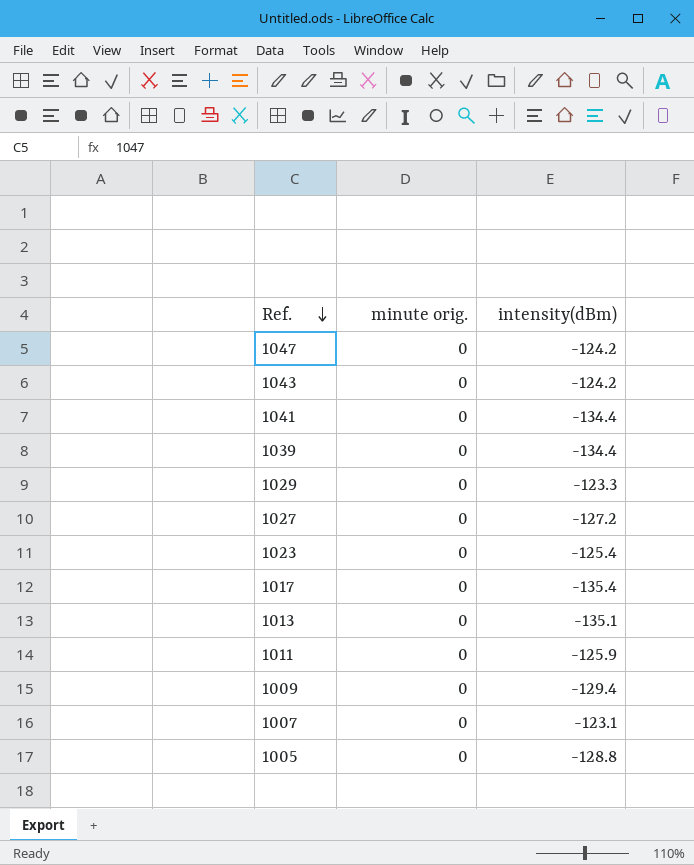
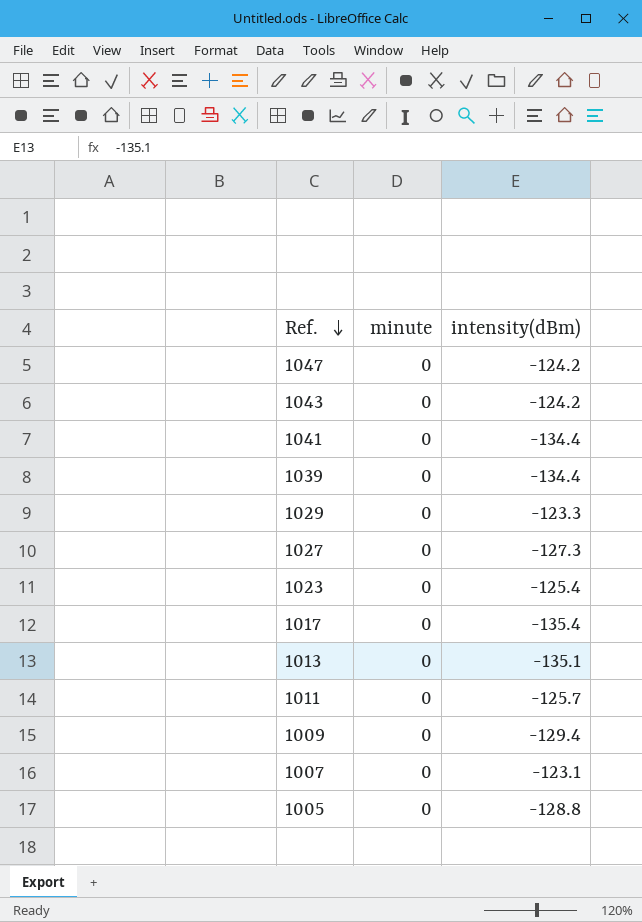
column name: minute orig. -> minute
1027 | intensity(dBm): -127.2 -> -127.3
1011 | intensity(dBm): -125.9 -> -125.7

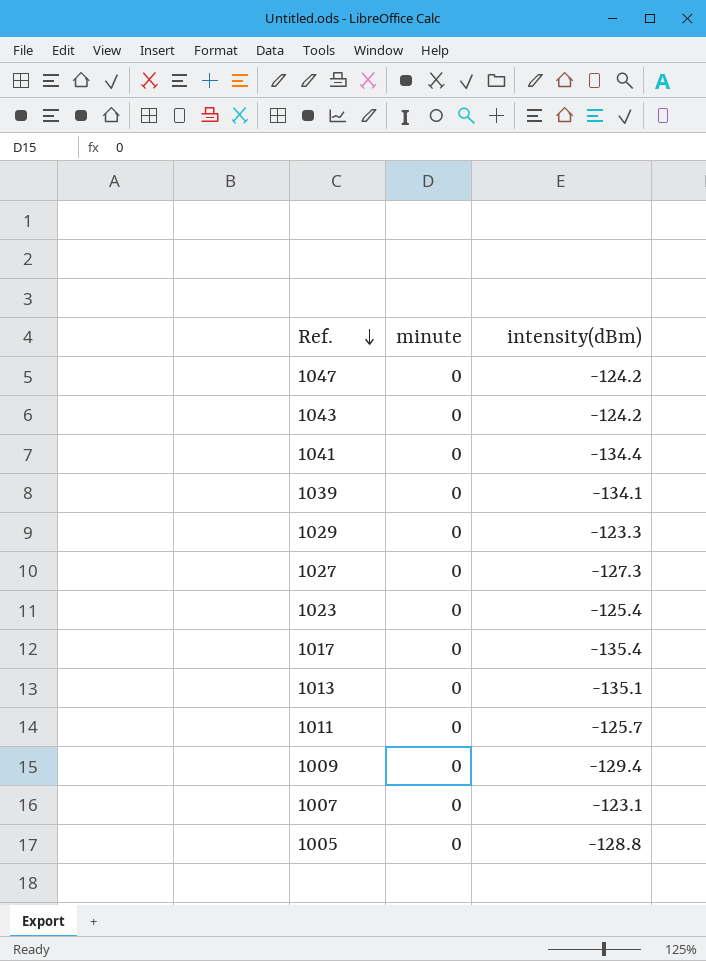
1039 | intensity(dBm): -134.4 -> -134.1

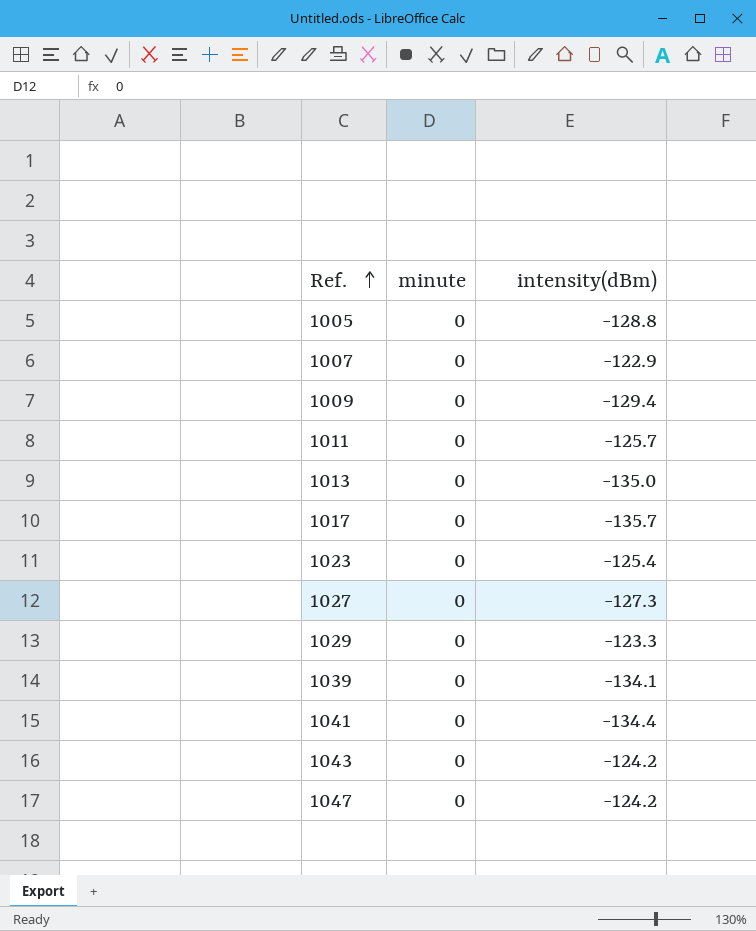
row order: Ref. descending -> Ref. ascending
1007 | intensity(dBm): -123.1 -> -122.9
1013 | intensity(dBm): -135.1 -> -135.0
1017 | intensity(dBm): -135.4 -> -135.7

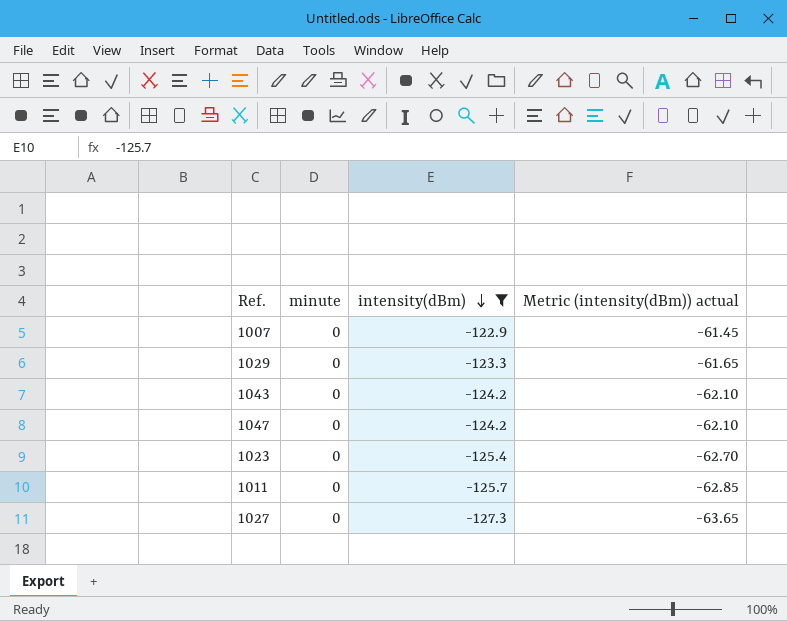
filter: none -> intensity(dBm) >= -127.3
row order: Ref. ascending -> intensity(dBm) descending
column Metric (intensity(dBm)) actual | formula: none -> [intensity(dBm)] * 0.5

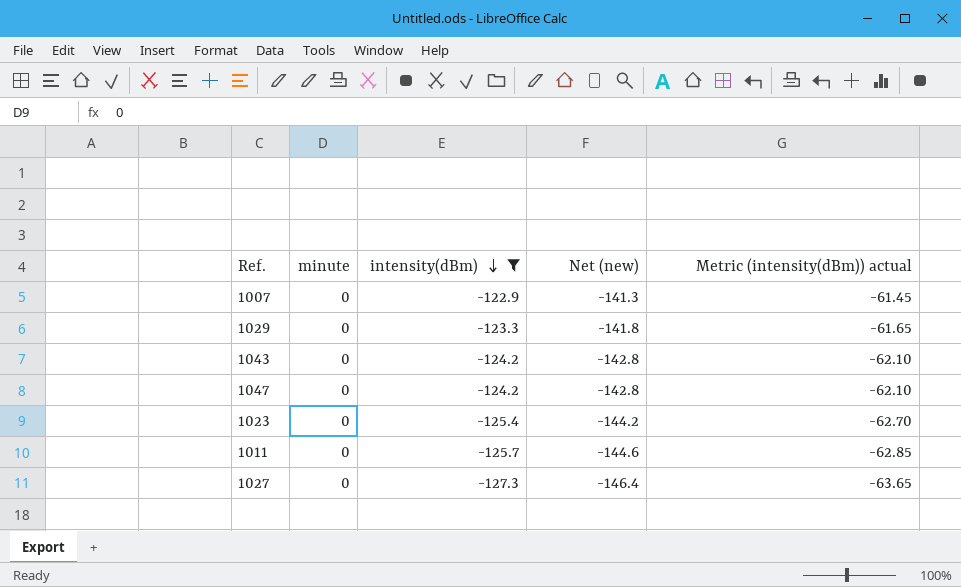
column Net (new) | formula: none -> [intensity(dBm)] * 1.15

